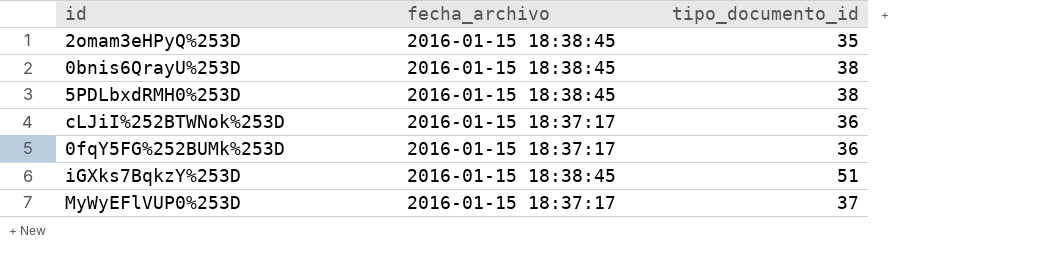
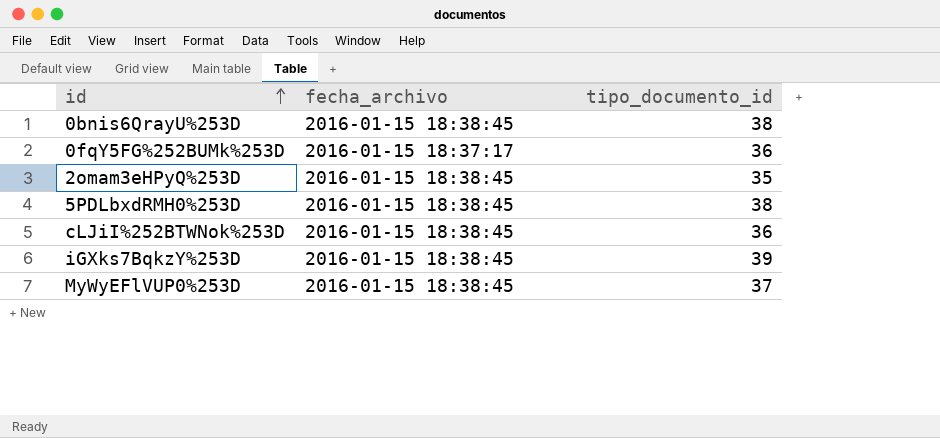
row order: none -> id ascending
cLJiI%252BTWNok%253D | fecha_archivo: 2016-01-15 18:37:17 -> 2016-01-15 18:38:45
iGXks7BqkzY%253D | tipo_documento_id: 51 -> 39
MyWyEFlVUP0%253D | fecha_archivo: 2016-01-15 18:37:17 -> 2016-01-15 18:38:45

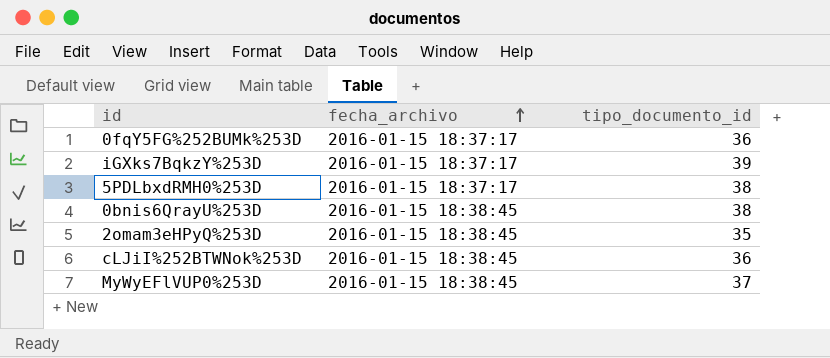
row order: id ascending -> fecha_archivo ascending
iGXks7BqkzY%253D | fecha_archivo: 2016-01-15 18:38:45 -> 2016-01-15 18:37:17
5PDLbxdRMH0%253D | fecha_archivo: 2016-01-15 18:38:45 -> 2016-01-15 18:37:17

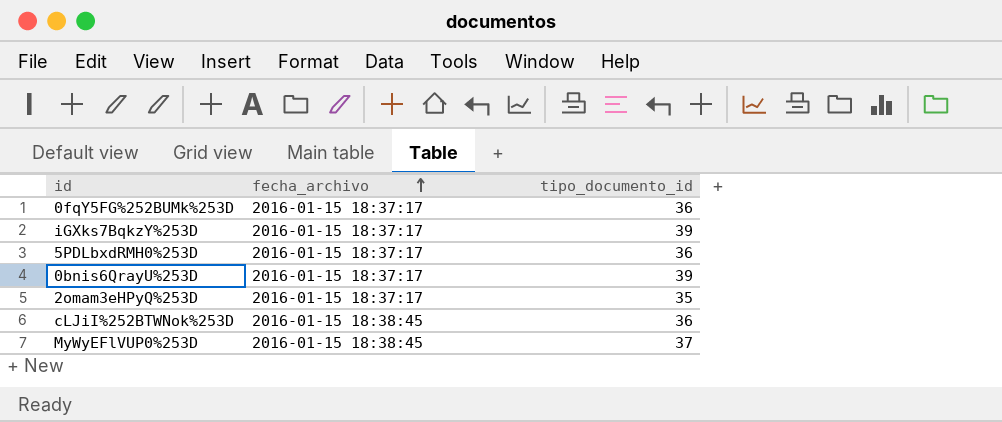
5PDLbxdRMH0%253D | tipo_documento_id: 38 -> 36
0bnis6QrayU%253D | fecha_archivo: 2016-01-15 18:38:45 -> 2016-01-15 18:37:17
0bnis6QrayU%253D | tipo_documento_id: 38 -> 39
2omam3eHPyQ%253D | fecha_archivo: 2016-01-15 18:38:45 -> 2016-01-15 18:37:17

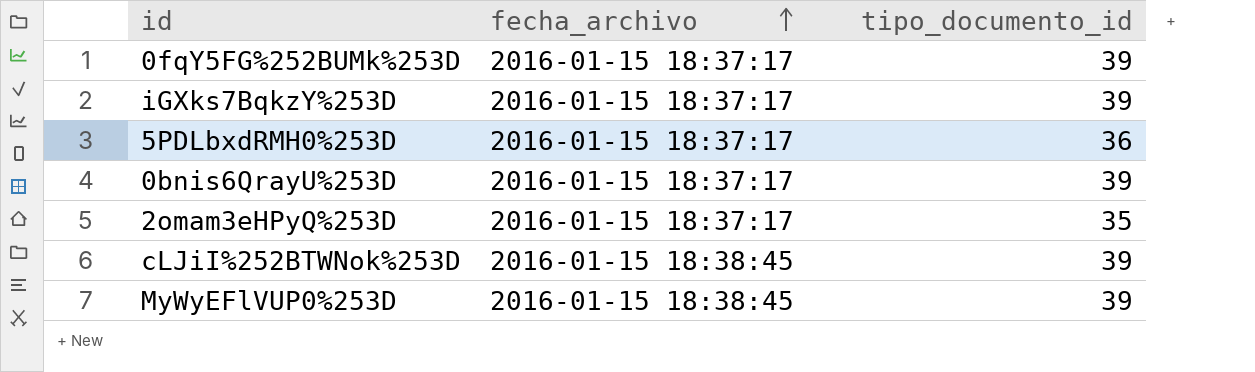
0fqY5FG%252BUMk%253D | tipo_documento_id: 36 -> 39
cLJiI%252BTWNok%253D | tipo_documento_id: 36 -> 39
MyWyEFlVUP0%253D | tipo_documento_id: 37 -> 39

